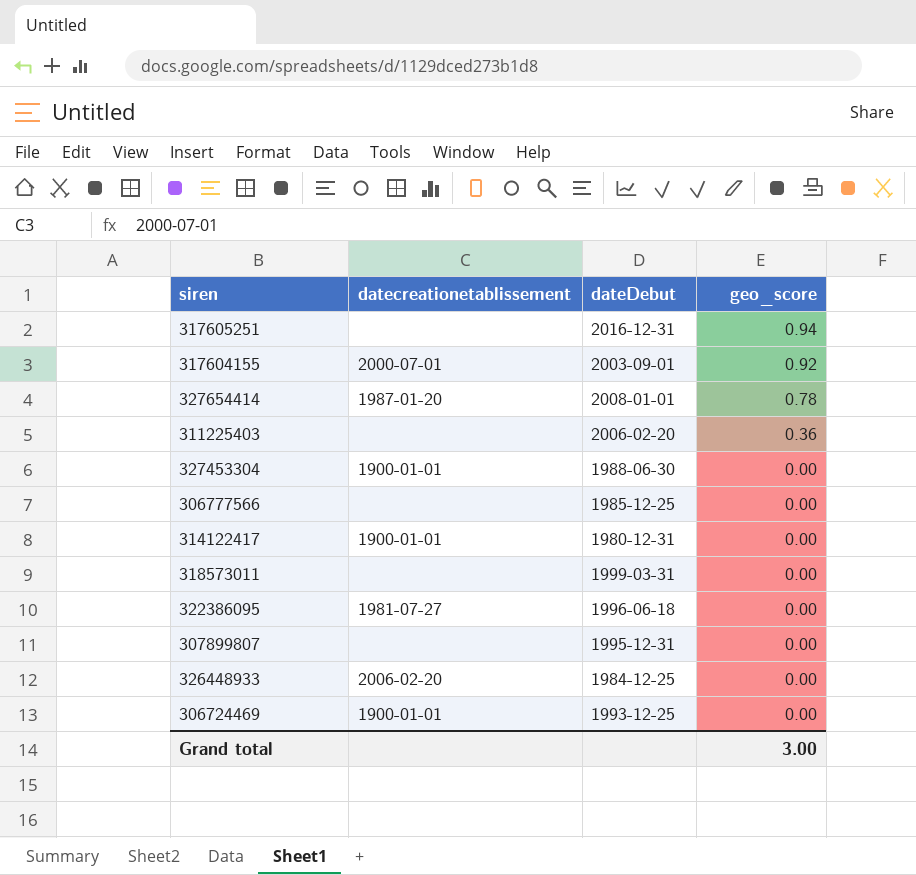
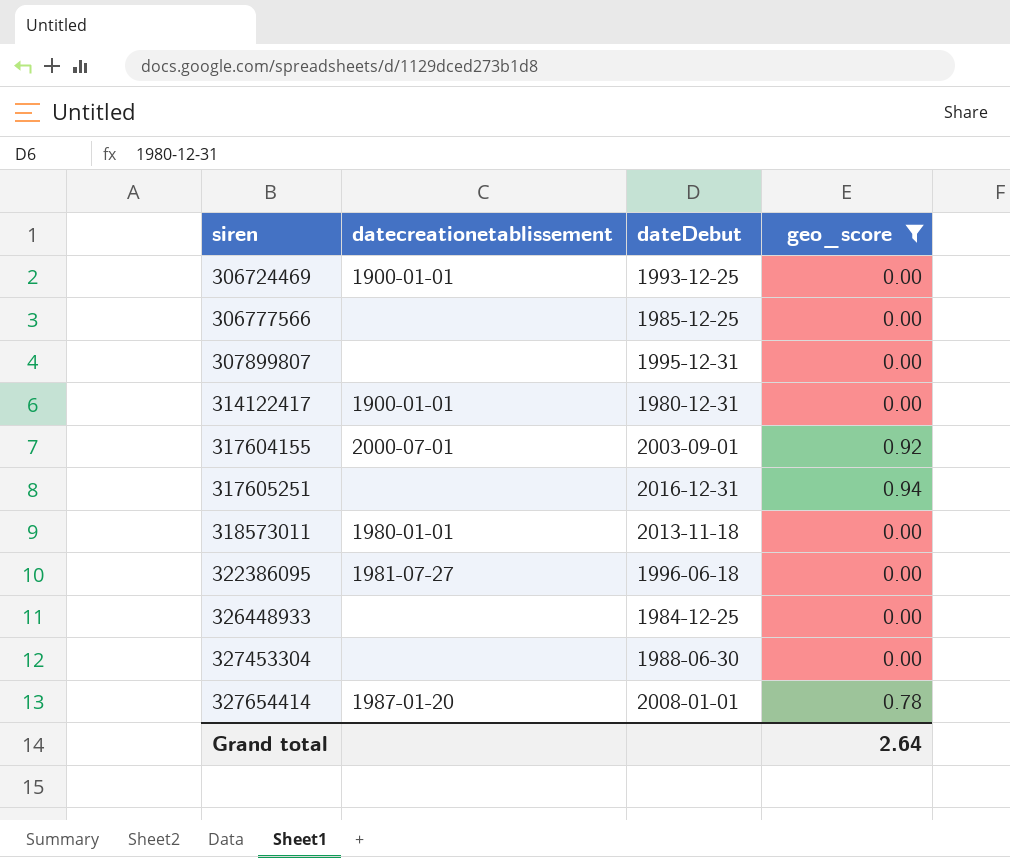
filter: none -> geo_score != 0.36
row order: geo_score descending -> siren ascending
318573011 | datecreationetablissement: none -> 1980-01-01
318573011 | dateDebut: 1999-03-31 -> 2013-11-18
326448933 | datecreationetablissement: 2006-02-20 -> none
327453304 | datecreationetablissement: 1900-01-01 -> none
Grand total | geo_score: 3.00 -> 2.64

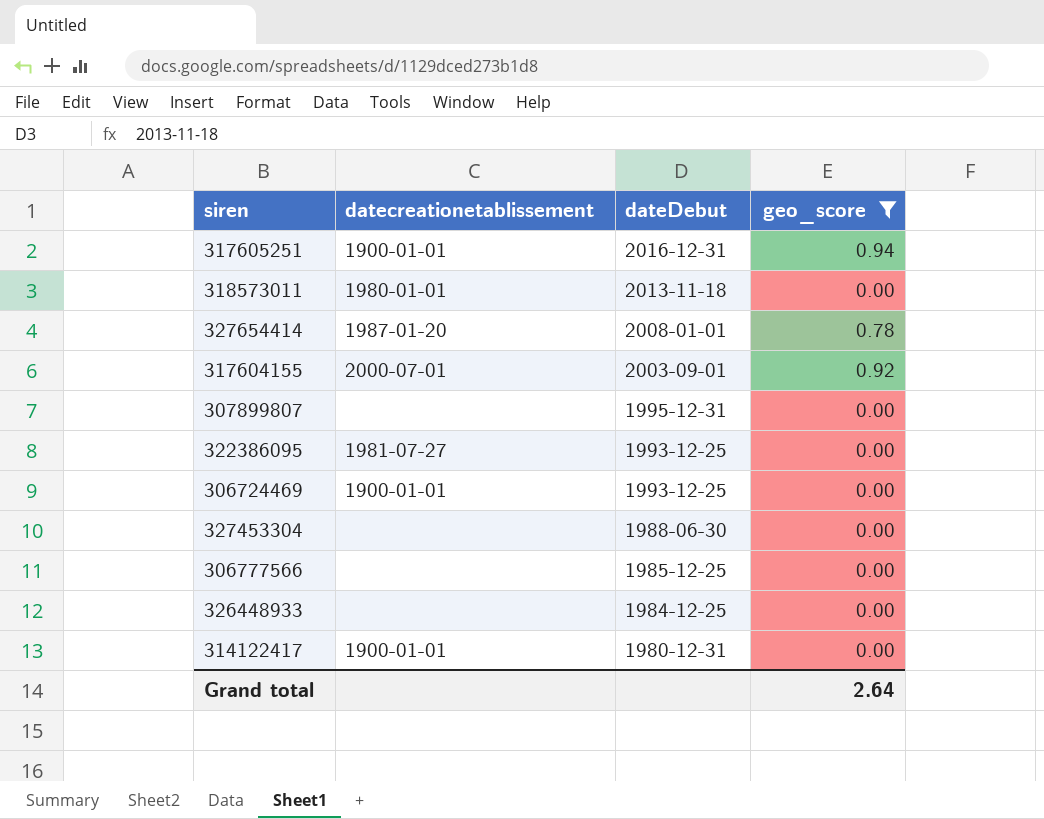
row order: siren ascending -> dateDebut descending
317605251 | datecreationetablissement: none -> 1900-01-01
322386095 | dateDebut: 1996-06-18 -> 1993-12-25

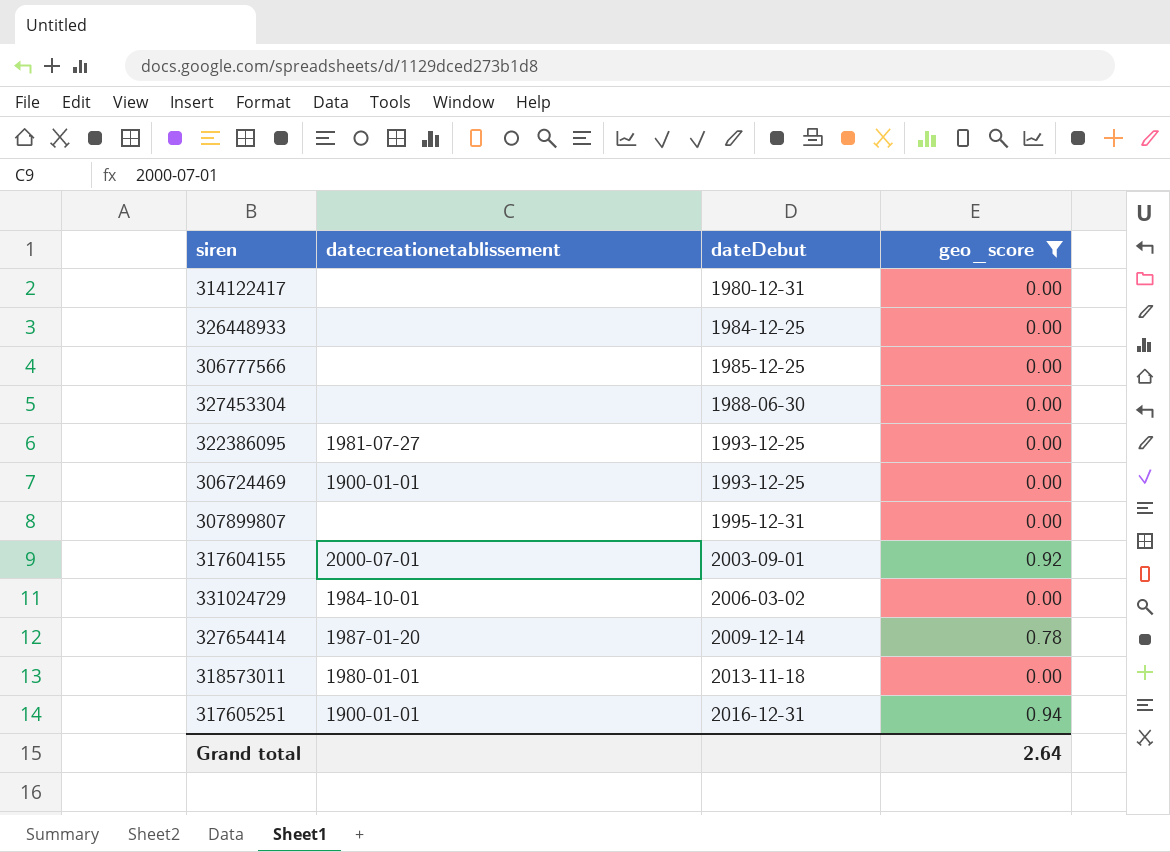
row order: dateDebut descending -> dateDebut ascending
314122417 | datecreationetablissement: 1900-01-01 -> none
row 331024729: none -> 1984-10-01 | 2006-03-02 | 0.00
327654414 | dateDebut: 2008-01-01 -> 2009-12-14

